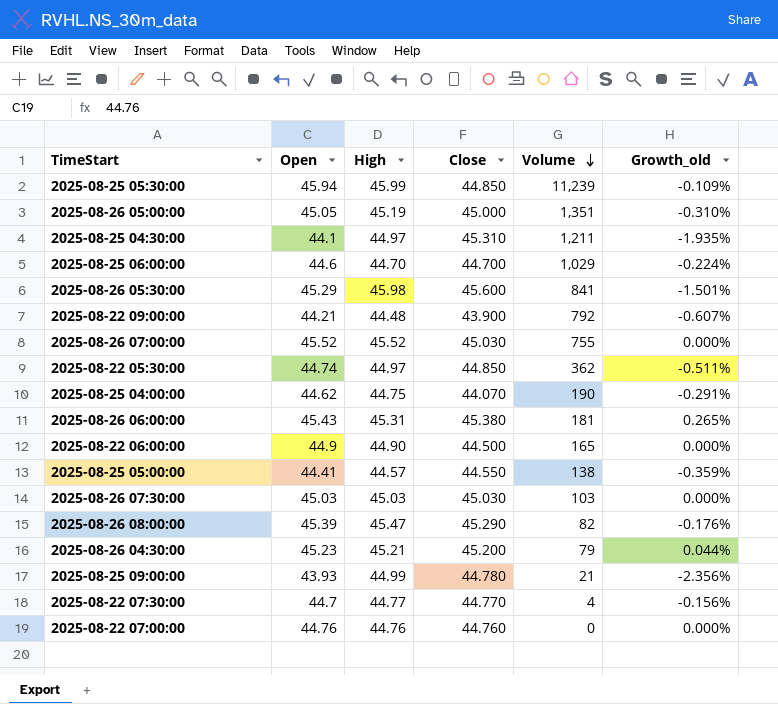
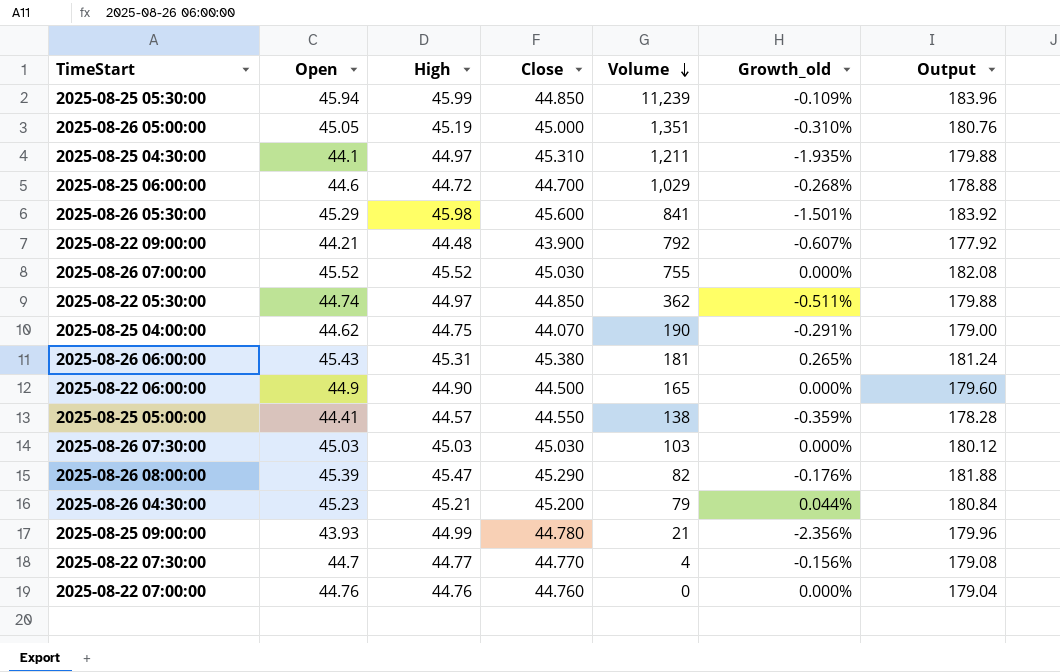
column Output | formula: none -> [High] * 4
2025-08-25 06:00:00 | High: 44.70 -> 44.72
2025-08-25 06:00:00 | Growth_old: -0.224% -> -0.268%

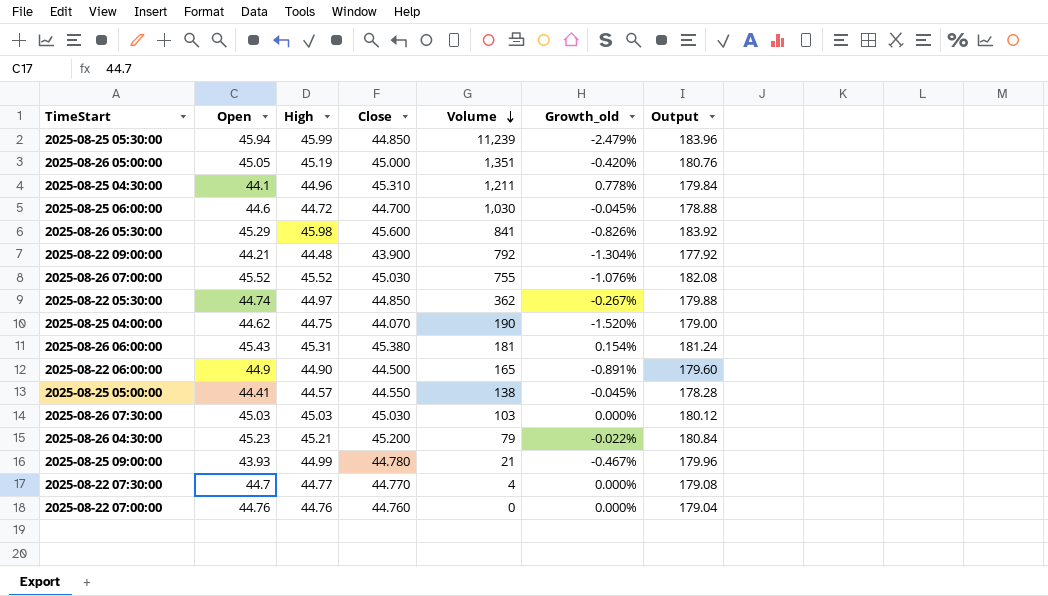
column Growth_old | formula: ([Open] - [High]) / [High] -> ([Close] - [High]) / [High]
row 2025-08-26 08:00:00: 45.39 | 45.47 | 45.290 | 82 | -0.176% | 181.88 -> none
2025-08-25 04:30:00 | High: 44.97 -> 44.96
2025-08-25 04:30:00 | Output: 179.88 -> 179.84
2025-08-25 06:00:00 | Volume: 1,029 -> 1,030

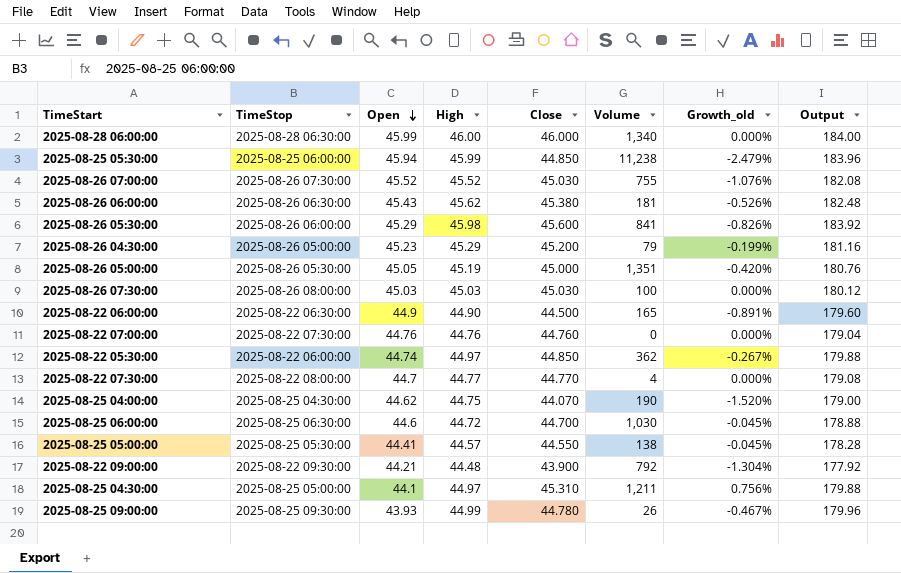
row order: Volume descending -> Open descending
column TimeStop | position: none -> 2
row 2025-08-28 06:00:00: none -> 2025-08-28 06:30:00 | 45.99 | 46.00 | 46.000 | 1,340 | 0.000% | 184.00
2025-08-25 05:30:00 | Volume: 11,239 -> 11,238
2025-08-26 06:00:00 | High: 45.31 -> 45.62
2025-08-26 06:00:00 | Growth_old: 0.154% -> -0.526%
2025-08-26 06:00:00 | Output: 181.24 -> 182.48
2025-08-26 04:30:00 | High: 45.21 -> 45.29
2025-08-26 04:30:00 | Growth_old: -0.022% -> -0.199%
2025-08-26 04:30:00 | Output: 180.84 -> 181.16
2025-08-26 07:30:00 | Volume: 103 -> 100
2025-08-25 04:30:00 | High: 44.96 -> 44.97
2025-08-25 04:30:00 | Growth_old: 0.778% -> 0.756%
2025-08-25 04:30:00 | Output: 179.84 -> 179.88
2025-08-25 09:00:00 | Volume: 21 -> 26

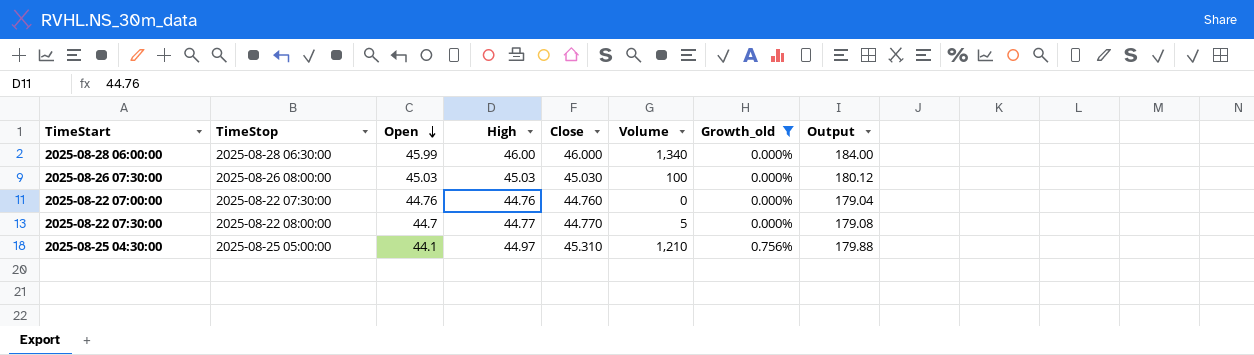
filter: none -> Growth_old >= 0.000%
2025-08-22 07:30:00 | Volume: 4 -> 5
2025-08-25 04:30:00 | Volume: 1,211 -> 1,210

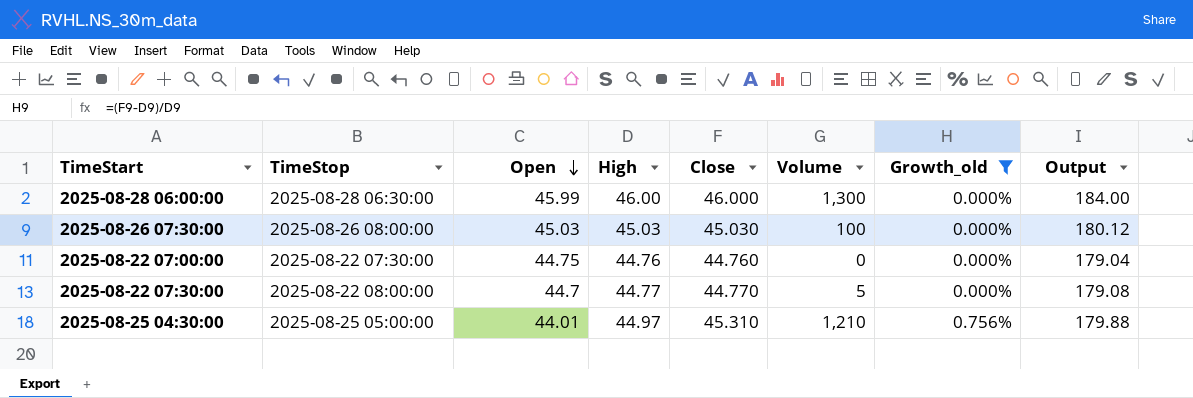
2025-08-28 06:00:00 | Volume: 1,340 -> 1,300
2025-08-22 07:00:00 | Open: 44.76 -> 44.75
2025-08-25 04:30:00 | Open: 44.1 -> 44.01

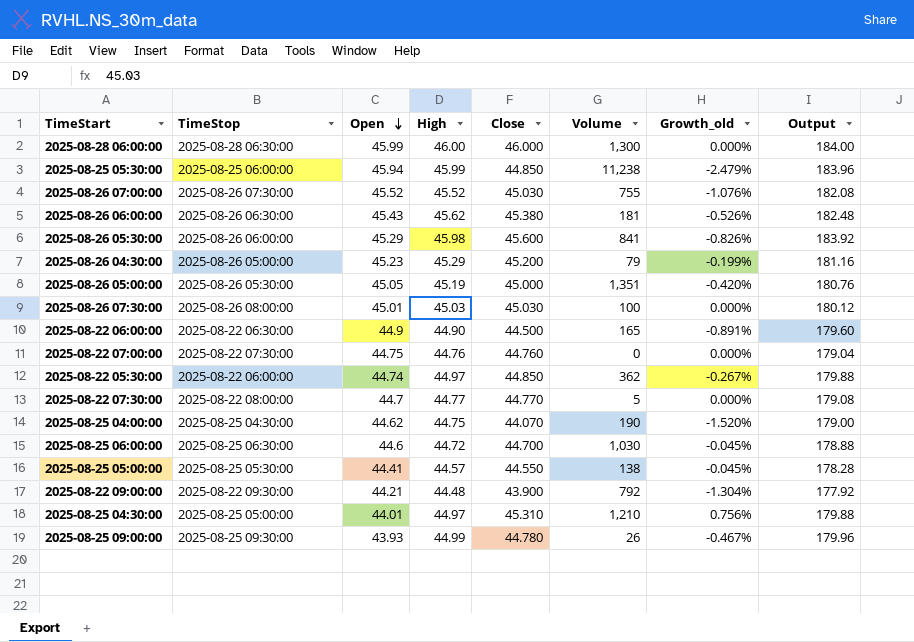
filter: Growth_old >= 0.000% -> none
2025-08-26 07:30:00 | Open: 45.03 -> 45.01

